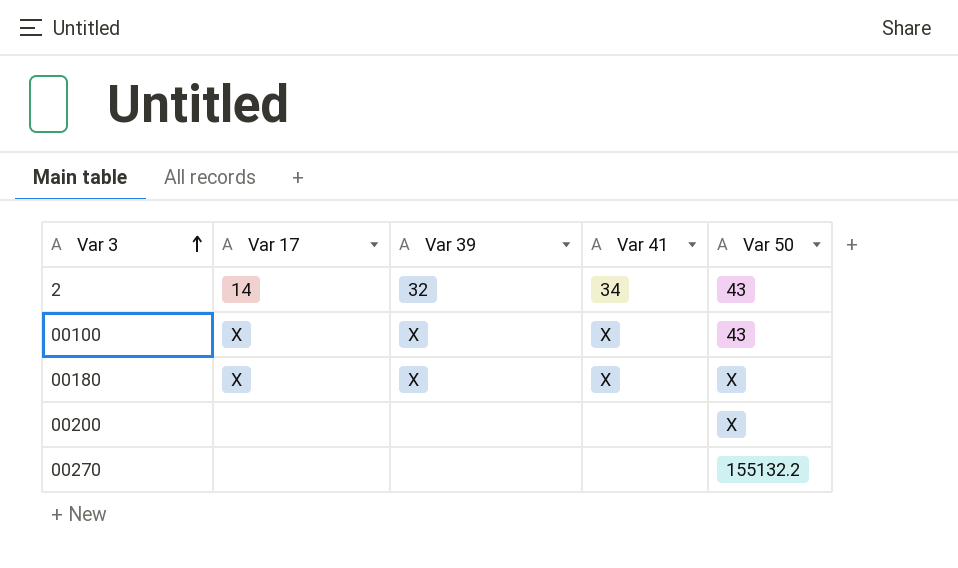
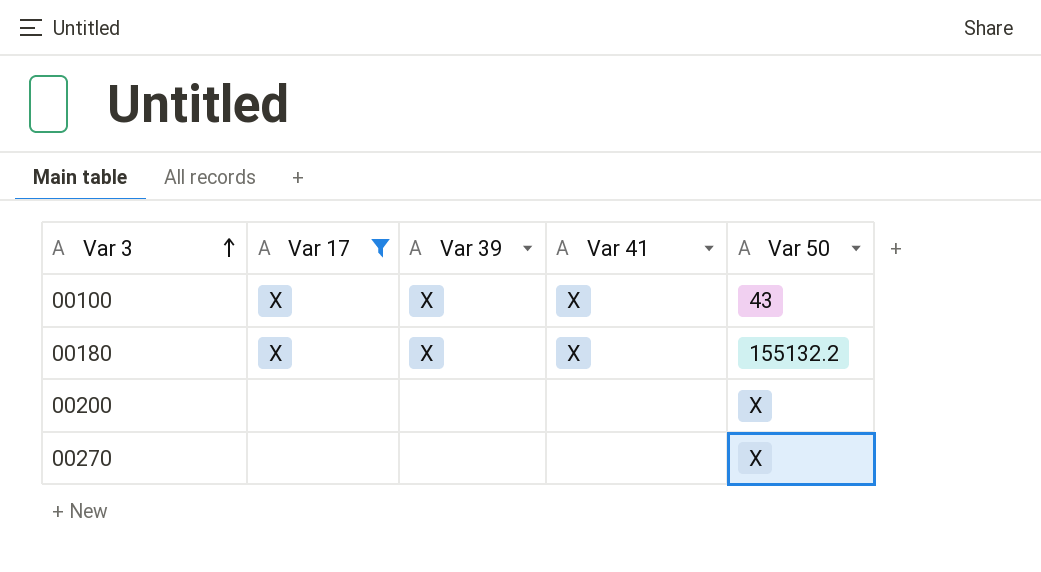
filter: none -> Var 17 != 14
00180 | Var 50: X -> 155132.2
00270 | Var 50: 155132.2 -> X

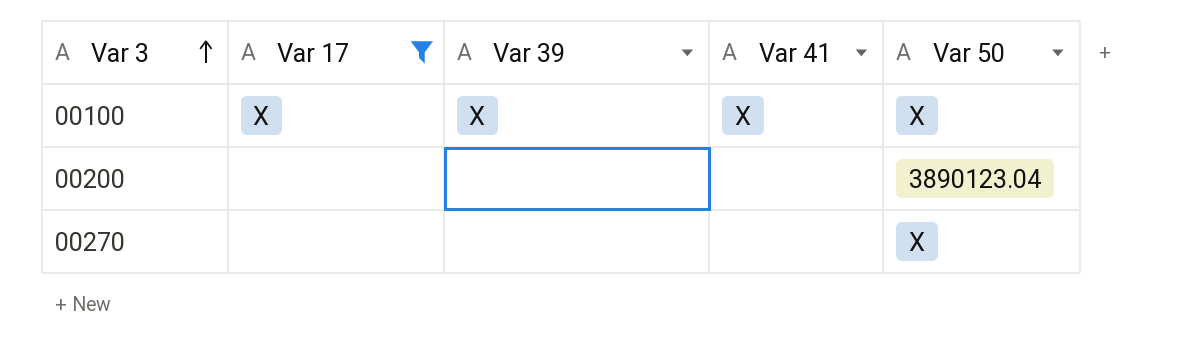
row 00180: X | X | X | 155132.2 -> none
00100 | Var 50: 43 -> X
00200 | Var 50: X -> 3890123.04

